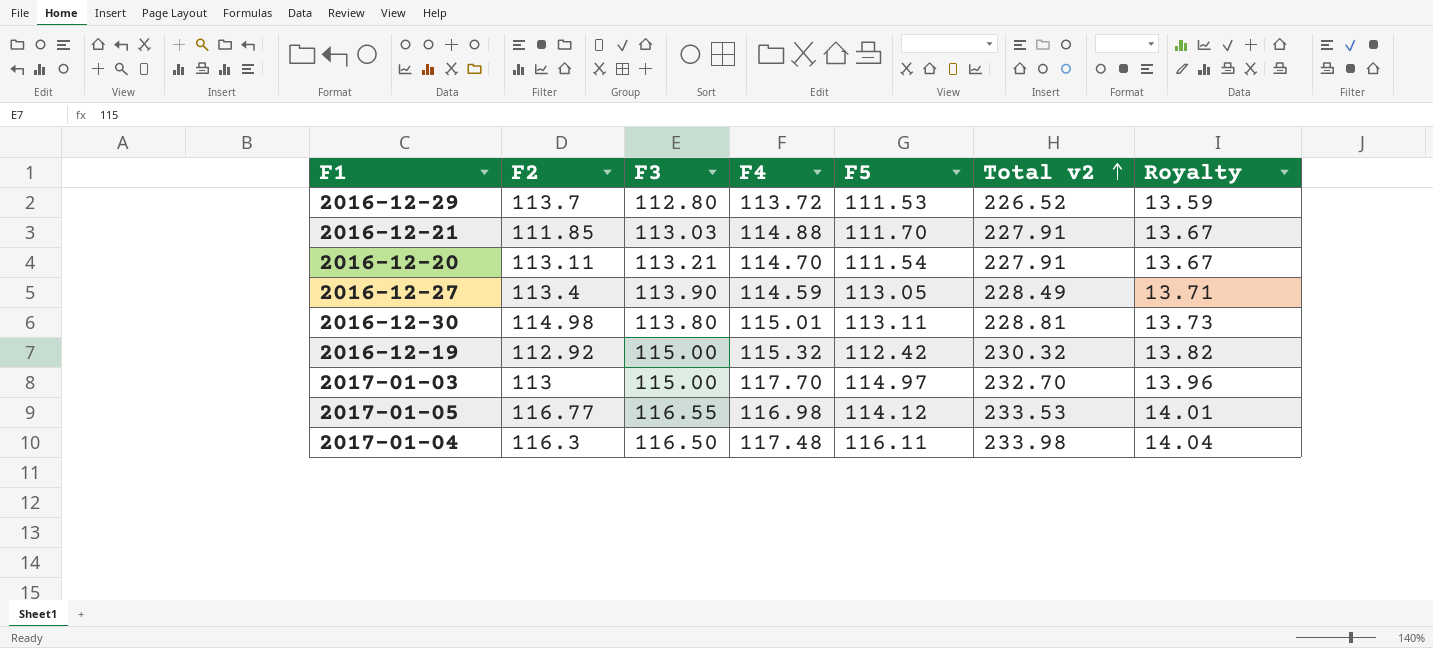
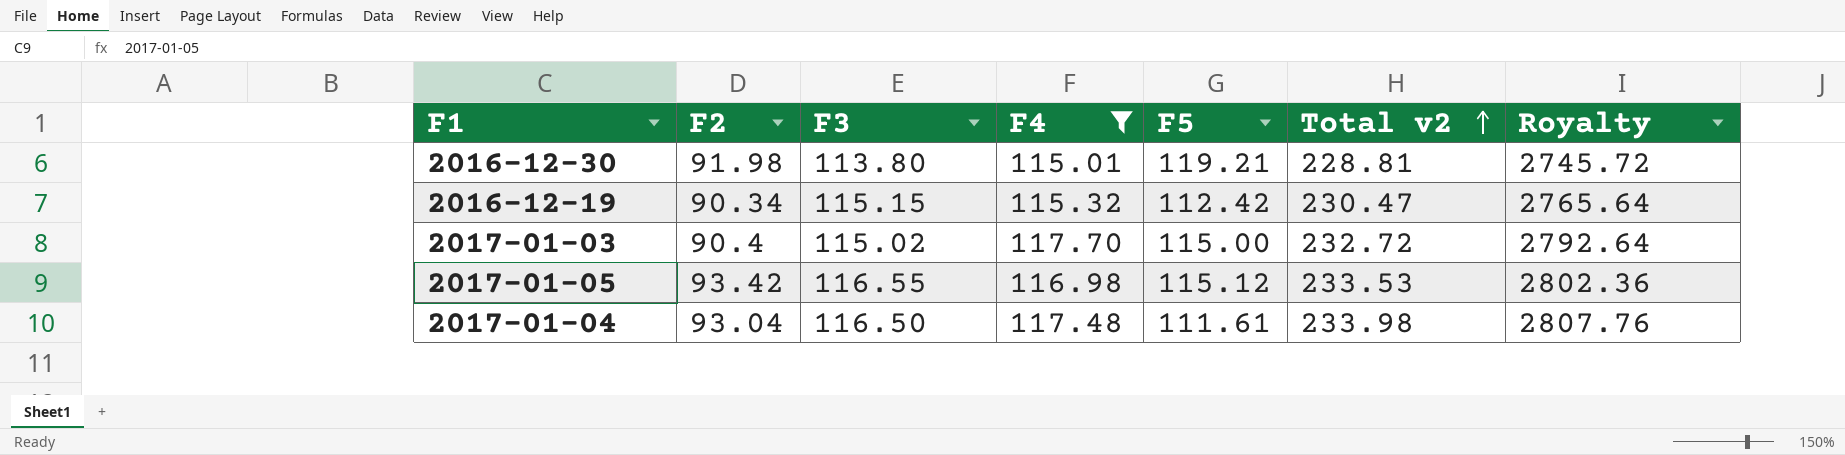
filter: none -> F4 >= 115.01
column Royalty | formula: [Total v2] * 0.06 -> [Total v2] * 12
2016-12-30 | F2: 114.98 -> 91.98
2016-12-30 | F5: 113.11 -> 119.21
2016-12-19 | F2: 112.92 -> 90.34
2016-12-19 | F3: 115.00 -> 115.15
2016-12-19 | Total v2: 230.32 -> 230.47
2017-01-03 | F2: 113 -> 90.4
2017-01-03 | F3: 115.00 -> 115.02
2017-01-03 | F5: 114.97 -> 115.00
2017-01-03 | Total v2: 232.70 -> 232.72
2017-01-05 | F2: 116.77 -> 93.42
2017-01-05 | F5: 114.12 -> 115.12
2017-01-04 | F2: 116.3 -> 93.04
2017-01-04 | F5: 116.11 -> 111.61

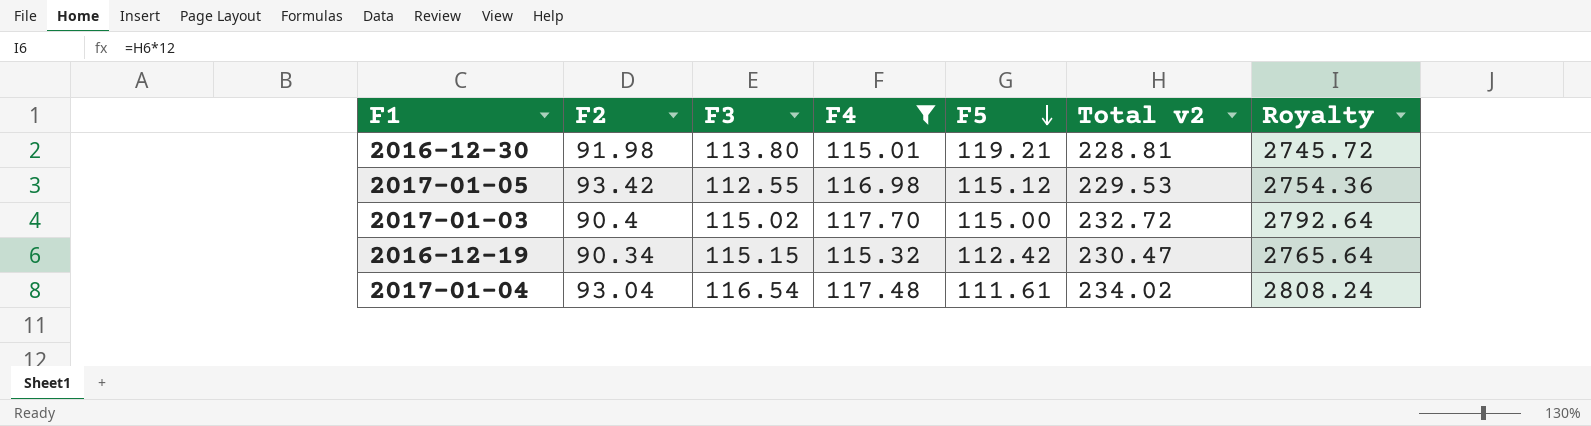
row order: Total v2 ascending -> F5 descending
2017-01-05 | F3: 116.55 -> 112.55
2017-01-05 | Total v2: 233.53 -> 229.53
2017-01-05 | Royalty: 2802.36 -> 2754.36
2017-01-04 | F3: 116.50 -> 116.54
2017-01-04 | Total v2: 233.98 -> 234.02
2017-01-04 | Royalty: 2807.76 -> 2808.24

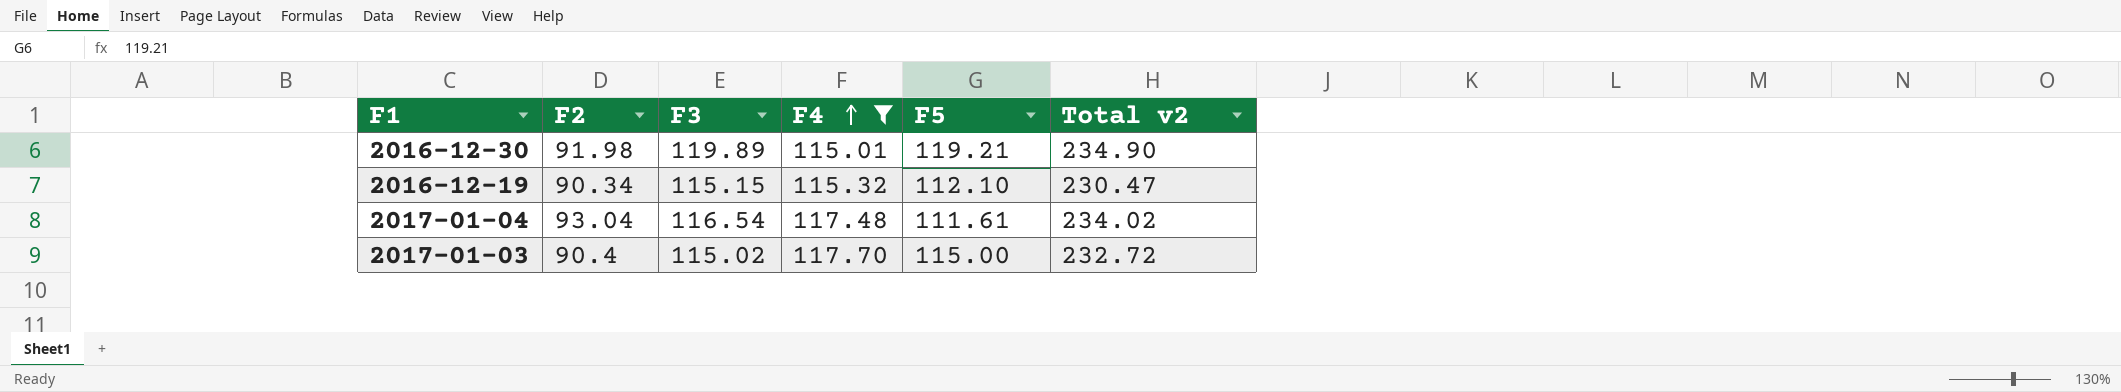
row order: F5 descending -> F4 ascending
column Royalty | formula: [Total v2] * 12 -> none
row 2017-01-05: 93.42 | 112.55 | 116.98 | 115.12 | 229.53 | 2754.36 -> none
2016-12-30 | F3: 113.80 -> 119.89
2016-12-30 | Total v2: 228.81 -> 234.90
2016-12-19 | F5: 112.42 -> 112.10

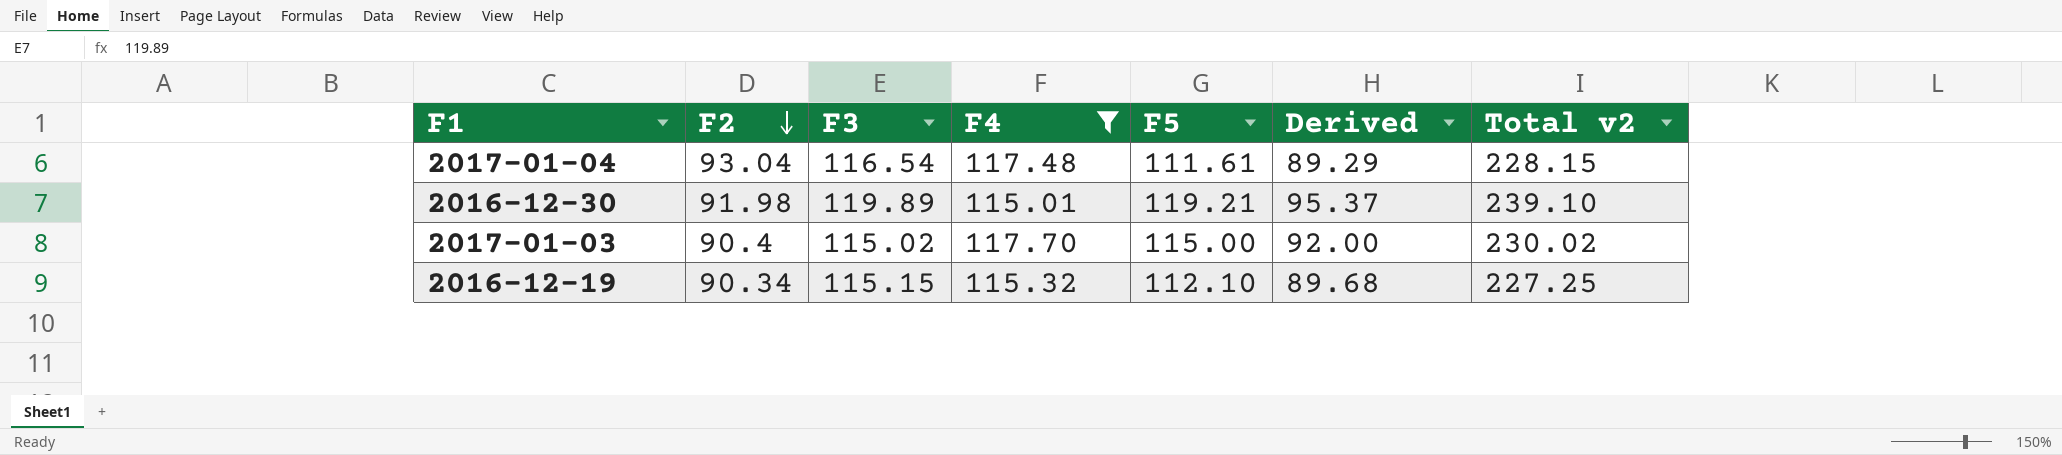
row order: F4 ascending -> F2 descending
column Derived | formula: none -> [F5] * 0.8
column Total v2 | formula: [F3] + [F4] -> [F3] + [F5]

